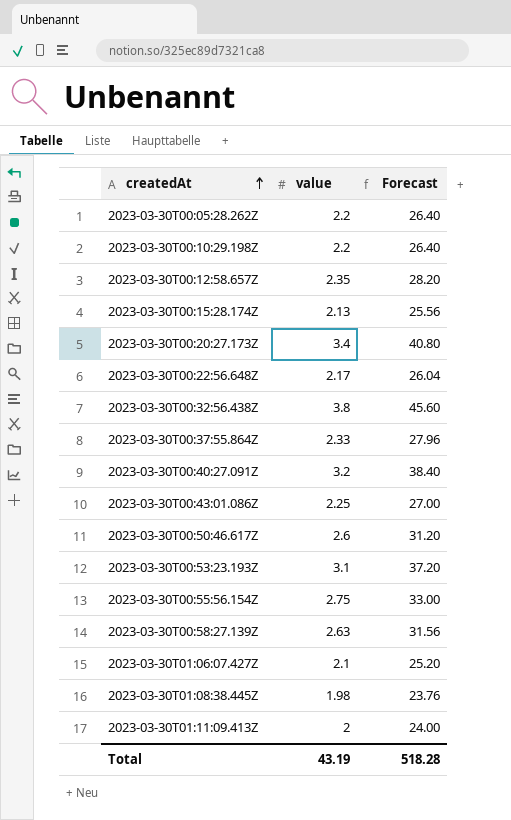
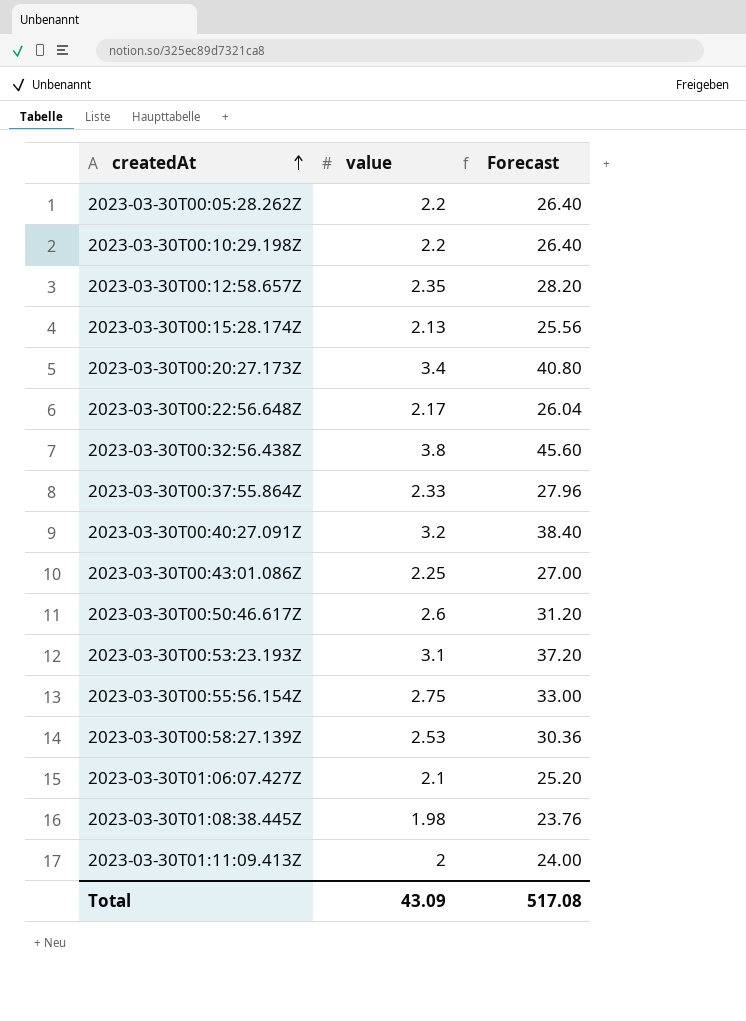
2023-03-30T00:58:27.139Z | value: 2.63 -> 2.53
2023-03-30T00:58:27.139Z | Forecast: 31.56 -> 30.36
Total | value: 43.19 -> 43.09
Total | Forecast: 518.28 -> 517.08

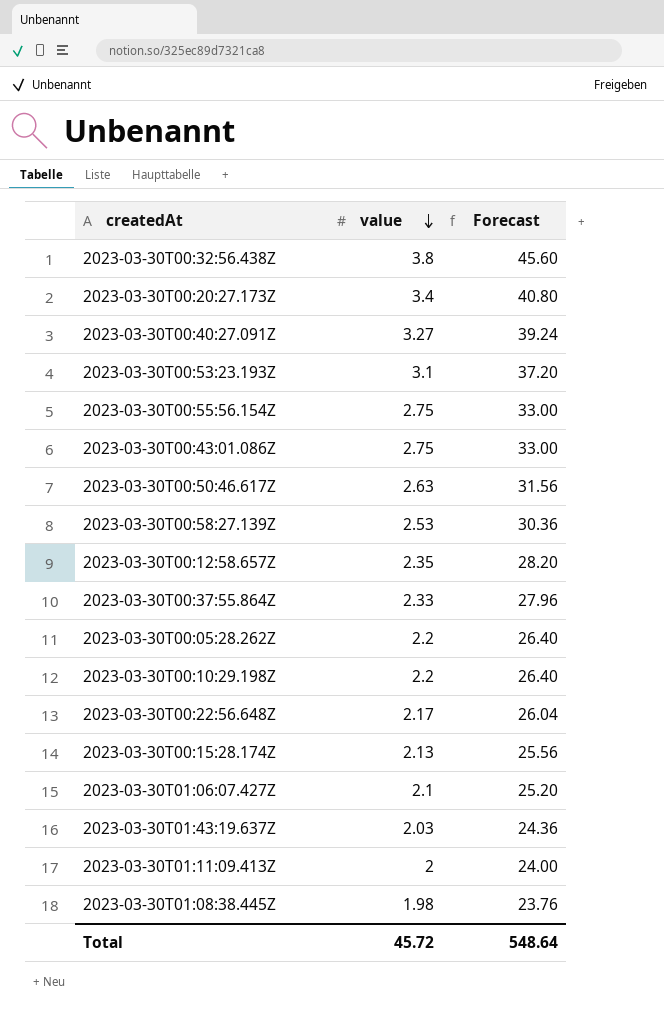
row order: createdAt ascending -> value descending
2023-03-30T00:40:27.091Z | value: 3.2 -> 3.27
2023-03-30T00:40:27.091Z | Forecast: 38.40 -> 39.24
2023-03-30T00:43:01.086Z | value: 2.25 -> 2.75
2023-03-30T00:43:01.086Z | Forecast: 27.00 -> 33.00
2023-03-30T00:50:46.617Z | value: 2.6 -> 2.63
2023-03-30T00:50:46.617Z | Forecast: 31.20 -> 31.56
row 2023-03-30T01:43:19.637Z: none -> 2.03 | 24.36
Total | value: 43.09 -> 45.72
Total | Forecast: 517.08 -> 548.64

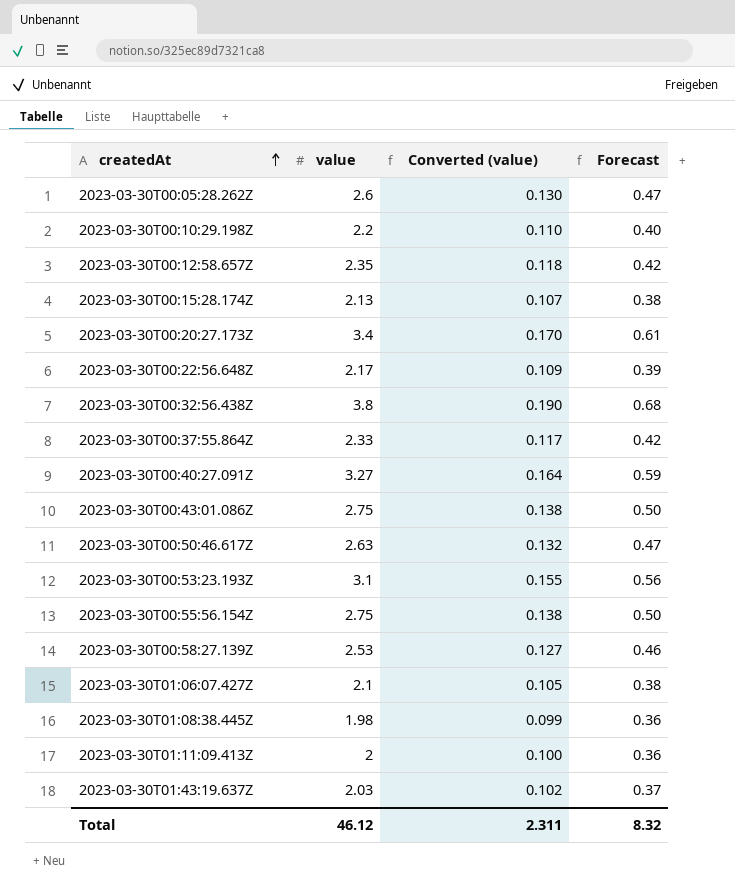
row order: value descending -> createdAt ascending
column Converted (value) | formula: none -> [value] * 0.05
column Forecast | formula: [value] * 12 -> [value] * 0.18
2023-03-30T00:05:28.262Z | value: 2.2 -> 2.6
Total | value: 45.72 -> 46.12
Total | Forecast: 548.64 -> 8.32

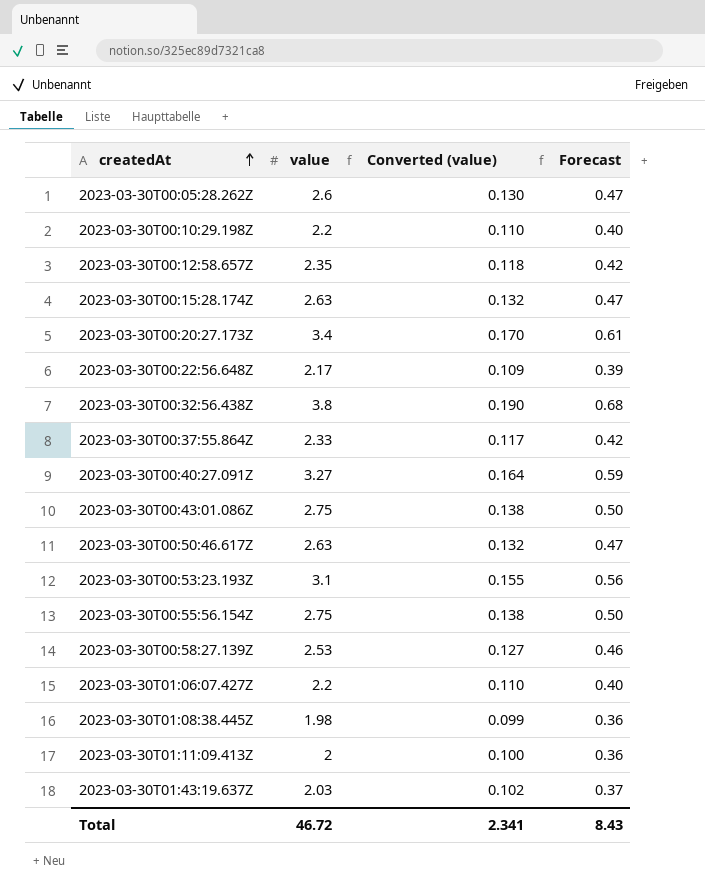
2023-03-30T00:15:28.174Z | value: 2.13 -> 2.63
2023-03-30T00:15:28.174Z | Converted (value): 0.107 -> 0.132
2023-03-30T00:15:28.174Z | Forecast: 0.38 -> 0.47
2023-03-30T01:06:07.427Z | value: 2.1 -> 2.2
2023-03-30T01:06:07.427Z | Converted (value): 0.105 -> 0.110
2023-03-30T01:06:07.427Z | Forecast: 0.38 -> 0.40
Total | value: 46.12 -> 46.72
Total | Converted (value): 2.311 -> 2.341
Total | Forecast: 8.32 -> 8.43

